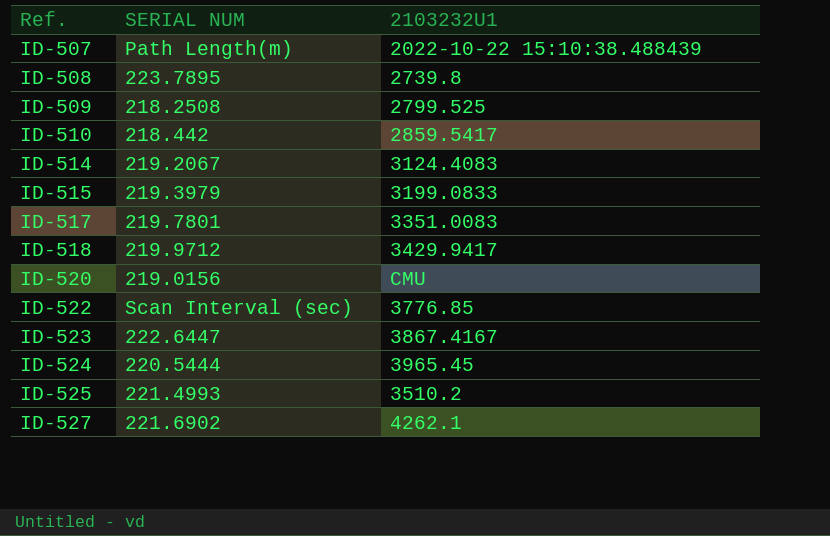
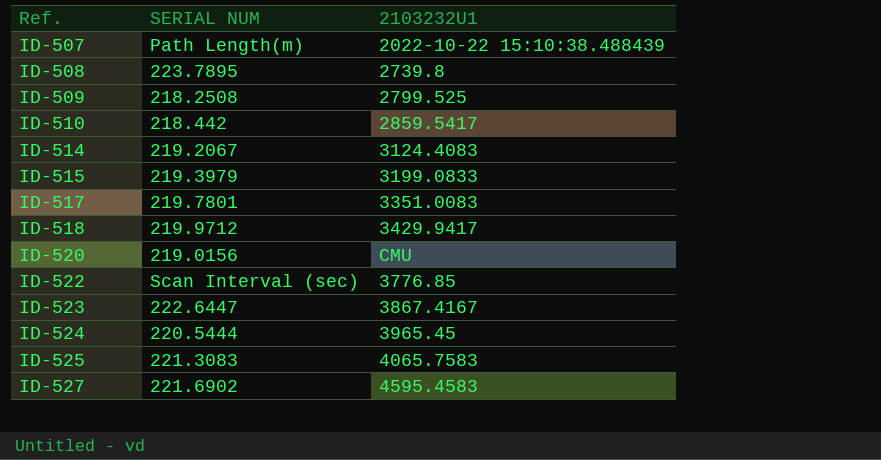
ID-525 | SERIAL NUM: 221.4993 -> 221.3083
ID-525 | 2103232U1: 3510.2 -> 4065.7583
ID-527 | 2103232U1: 4262.1 -> 4595.4583

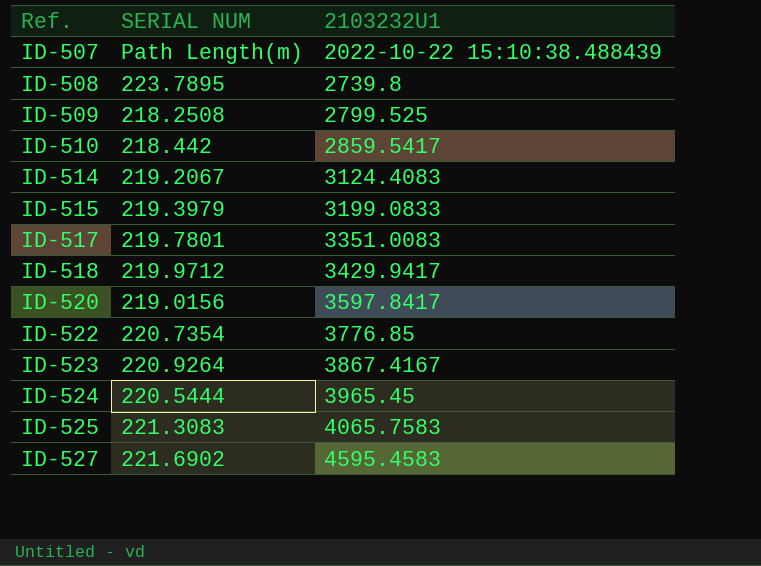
ID-520 | 2103232U1: CMU -> 3597.8417
ID-522 | SERIAL NUM: Scan Interval (sec) -> 220.7354
ID-523 | SERIAL NUM: 222.6447 -> 220.9264

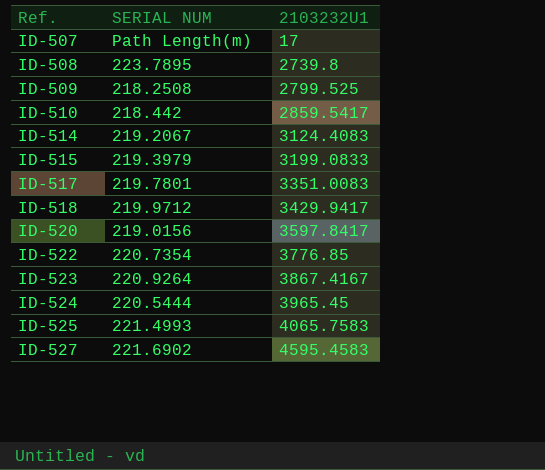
ID-507 | 2103232U1: 2022-10-22 15:10:38.488439 -> 17
ID-525 | SERIAL NUM: 221.3083 -> 221.4993

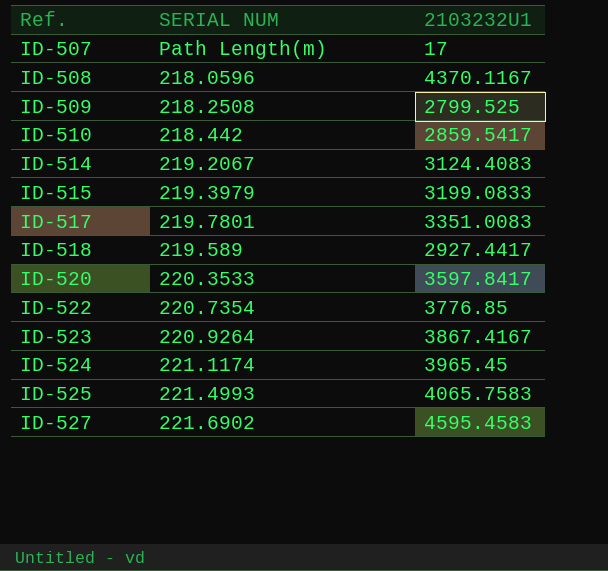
ID-508 | SERIAL NUM: 223.7895 -> 218.0596
ID-508 | 2103232U1: 2739.8 -> 4370.1167
ID-518 | SERIAL NUM: 219.9712 -> 219.589
ID-518 | 2103232U1: 3429.9417 -> 2927.4417
ID-520 | SERIAL NUM: 219.0156 -> 220.3533
ID-524 | SERIAL NUM: 220.5444 -> 221.1174

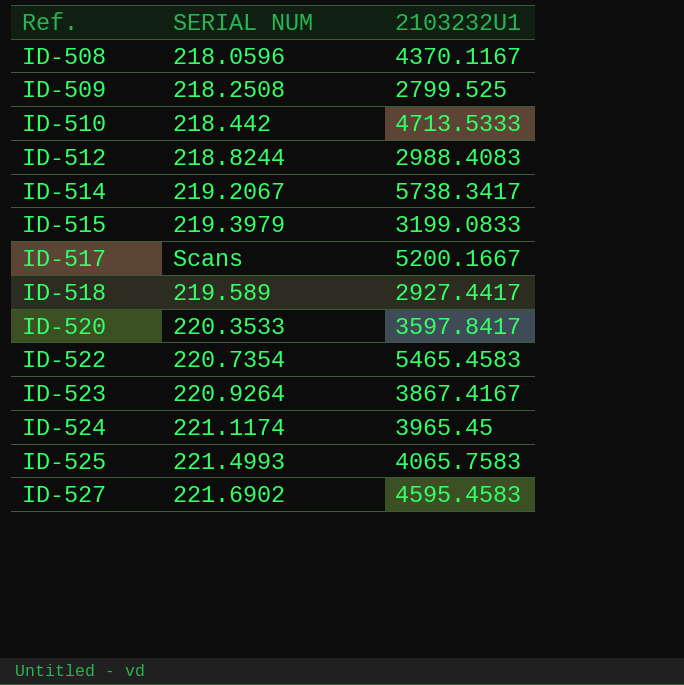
row ID-507: Path Length(m) | 17 -> none
ID-510 | 2103232U1: 2859.5417 -> 4713.5333
row ID-512: none -> 218.8244 | 2988.4083
ID-514 | 2103232U1: 3124.4083 -> 5738.3417
ID-517 | SERIAL NUM: 219.7801 -> Scans
ID-517 | 2103232U1: 3351.0083 -> 5200.1667
ID-522 | 2103232U1: 3776.85 -> 5465.4583

